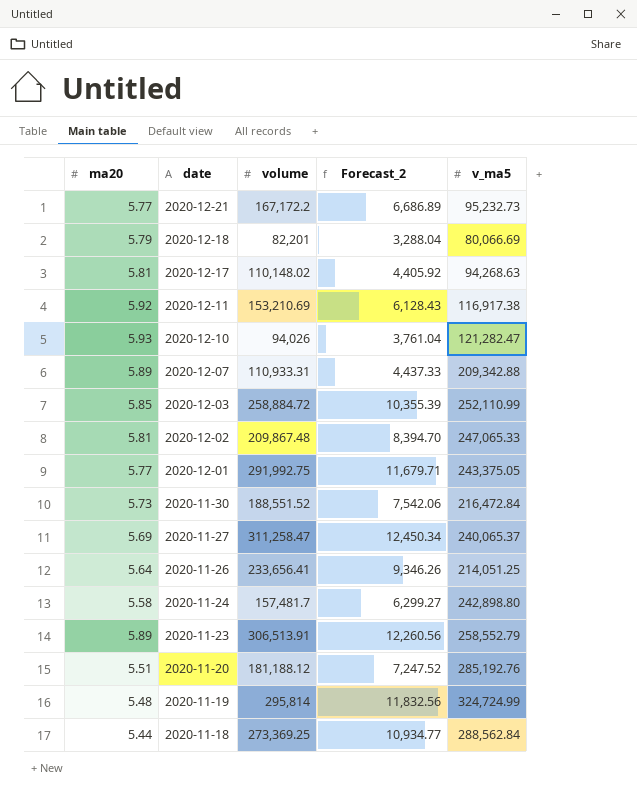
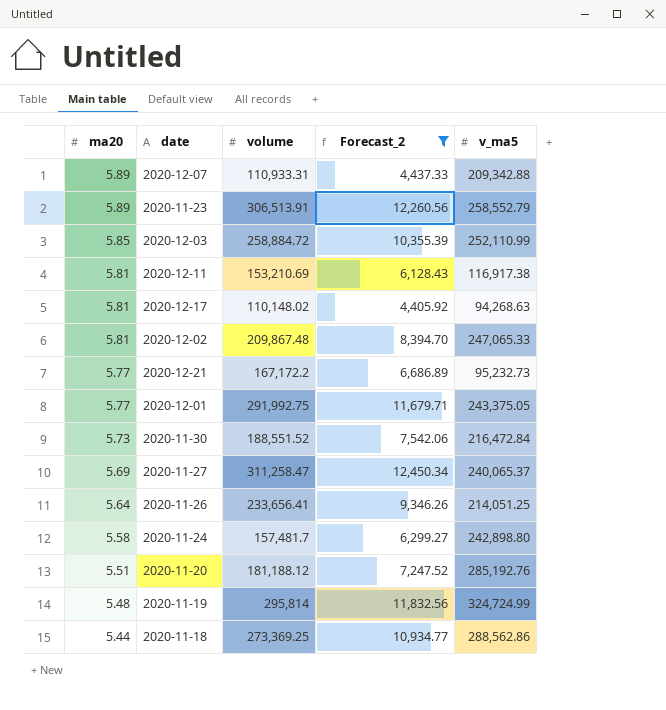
filter: none -> Forecast_2 >= 4,405.92
row order: date descending -> ma20 descending
2020-12-11 | ma20: 5.92 -> 5.81
2020-11-18 | v_ma5: 288,562.84 -> 288,562.86

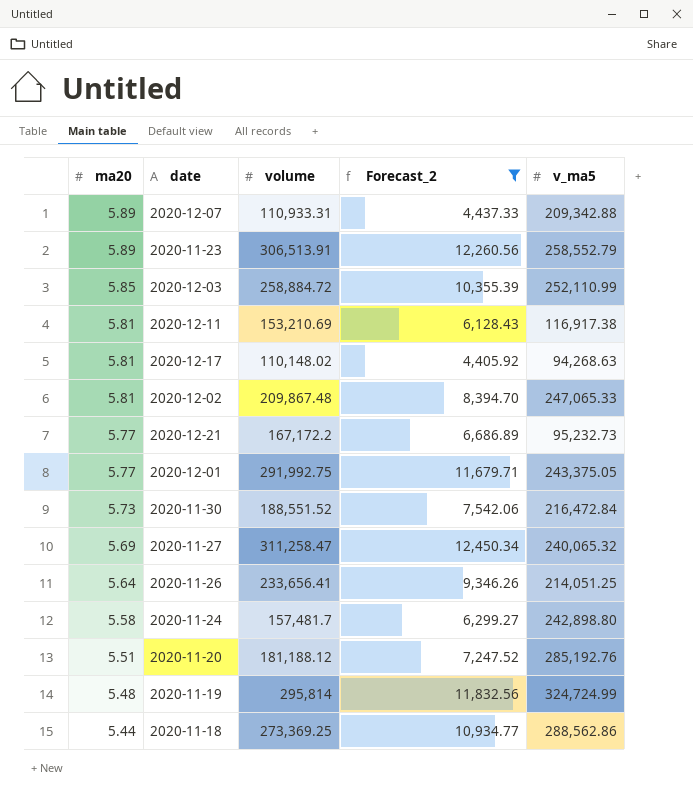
2020-11-27 | v_ma5: 240,065.37 -> 240,065.32

